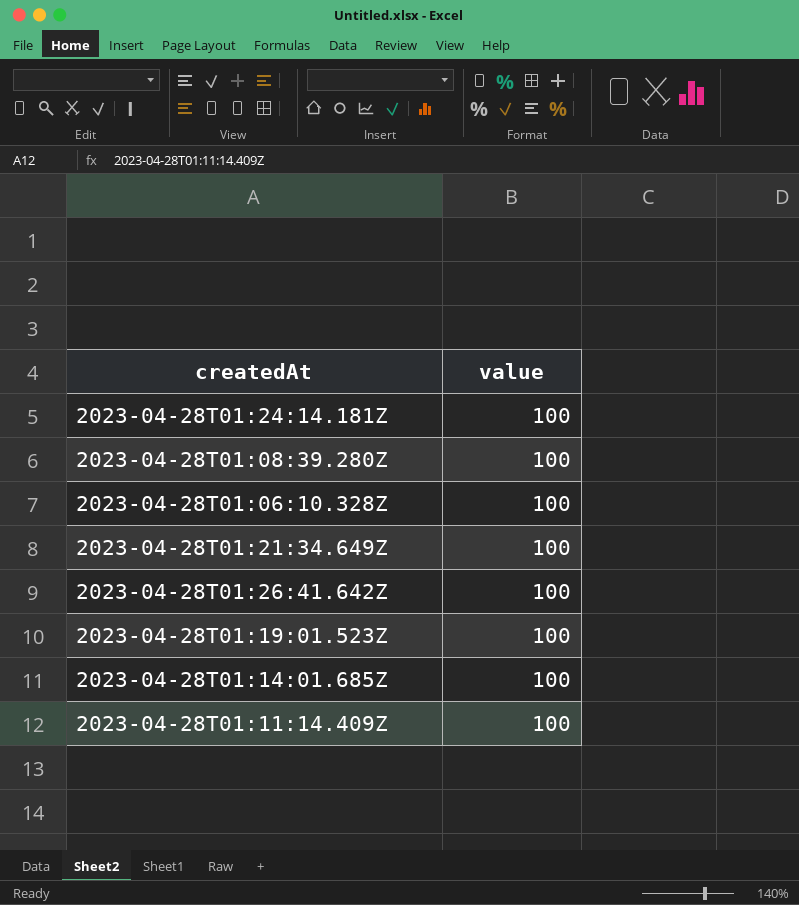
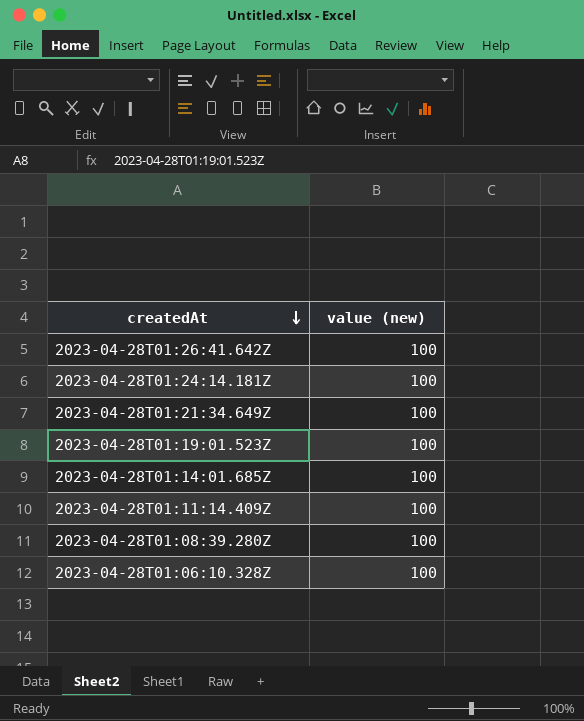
row order: none -> createdAt descending
column name: value -> value (new)

